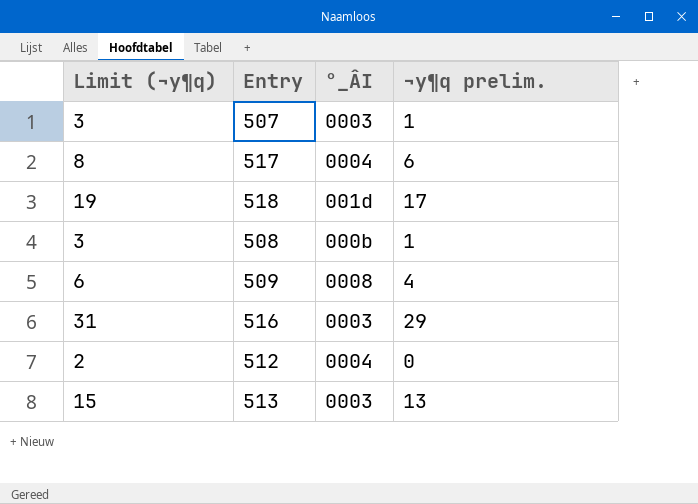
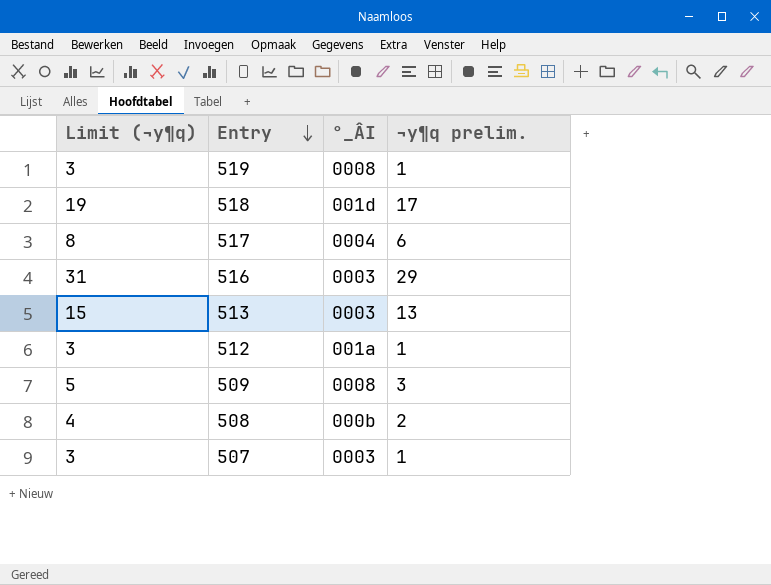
row order: none -> Entry descending
row 519: none -> 3 | 0008 | 1
512 | Limit (¬y¶q): 2 -> 3
512 | °_ÂI: 0004 -> 001a
512 | ¬y¶q prelim.: 0 -> 1
509 | Limit (¬y¶q): 6 -> 5
509 | ¬y¶q prelim.: 4 -> 3
508 | Limit (¬y¶q): 3 -> 4
508 | ¬y¶q prelim.: 1 -> 2

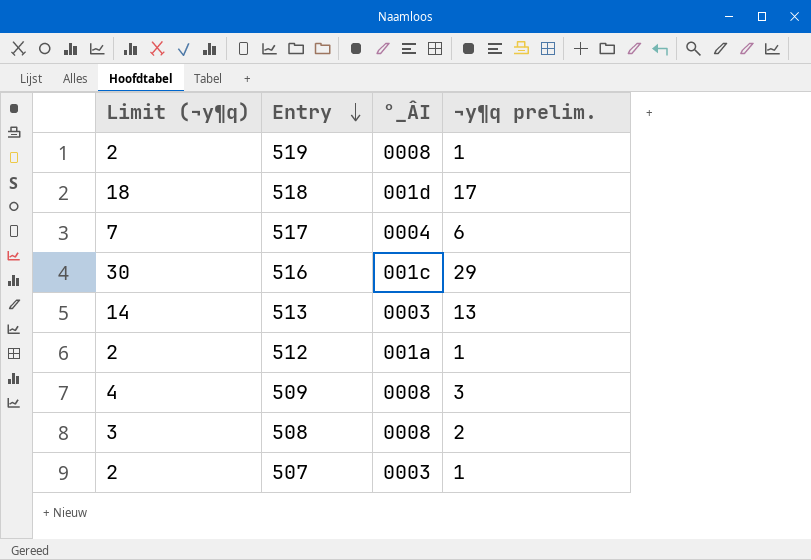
column Limit (¬y¶q) | formula: [¬y¶q prelim.] + 2 -> [¬y¶q prelim.] + 1
516 | °_ÂI: 0003 -> 001c
508 | °_ÂI: 000b -> 0008

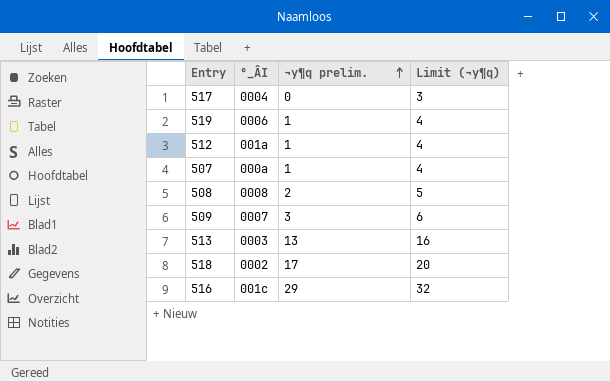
row order: Entry descending -> ¬y¶q prelim. ascending
column Limit (¬y¶q) | formula: [¬y¶q prelim.] + 1 -> [¬y¶q prelim.] + 3
column Limit (¬y¶q) | position: 1 -> 4
517 | ¬y¶q prelim.: 6 -> 0
519 | °_ÂI: 0008 -> 0006
507 | °_ÂI: 0003 -> 000a
509 | °_ÂI: 0008 -> 0007
518 | °_ÂI: 001d -> 0002

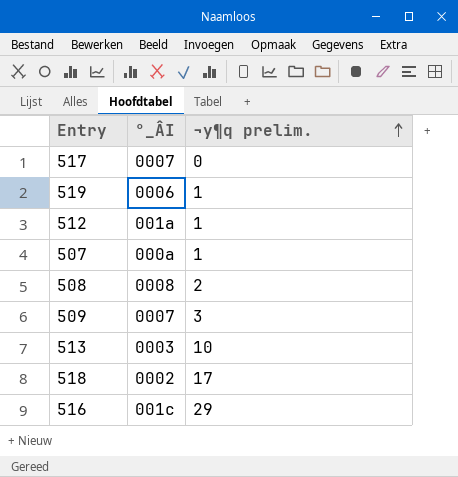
column Limit (¬y¶q) | formula: [¬y¶q prelim.] + 3 -> none
517 | °_ÂI: 0004 -> 0007
513 | ¬y¶q prelim.: 13 -> 10

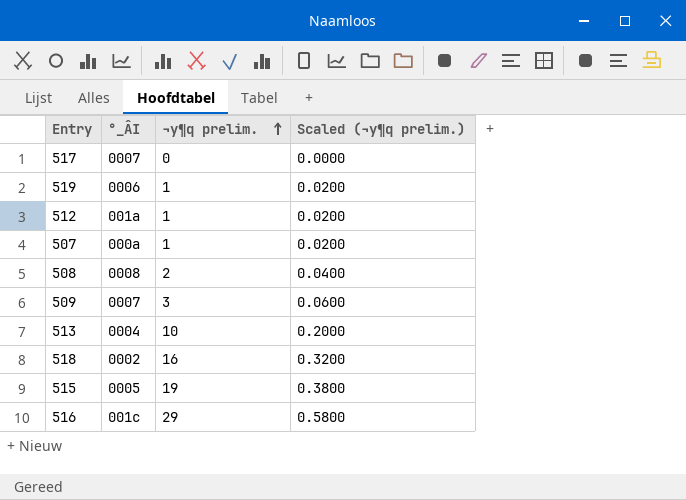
column Scaled (¬y¶q prelim.) | formula: none -> [¬y¶q prelim.] * 0.02
513 | °_ÂI: 0003 -> 0004
518 | ¬y¶q prelim.: 17 -> 16
row 515: none -> 0005 | 19 | 0.3800

